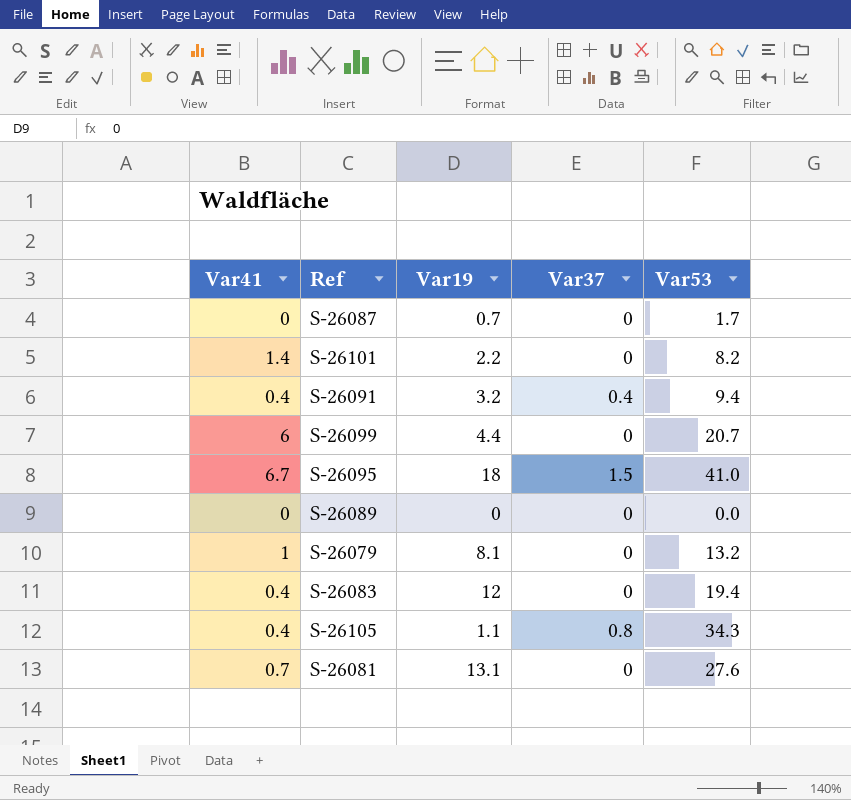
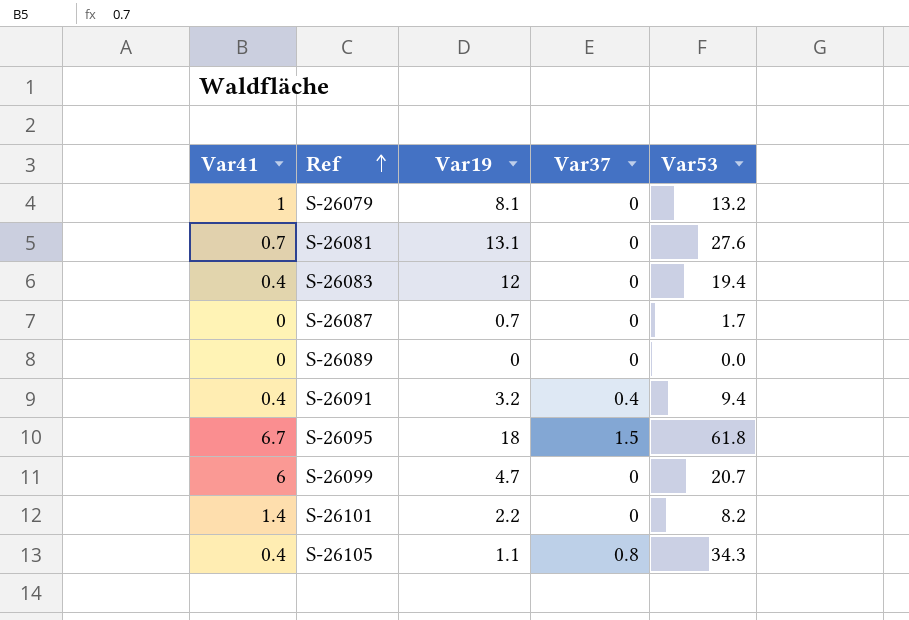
row order: none -> Ref ascending
S-26095 | Var53: 41.0 -> 61.8
S-26099 | Var19: 4.4 -> 4.7

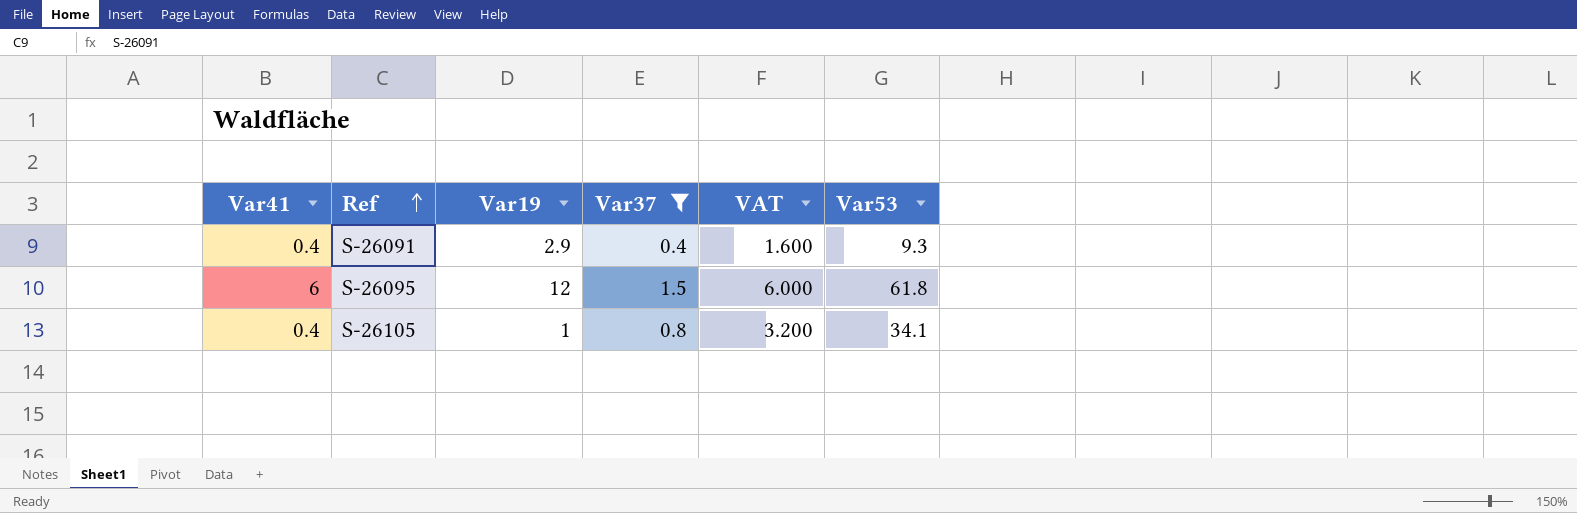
filter: none -> Var37 != 0
column VAT | formula: none -> [Var37] * 4
S-26091 | Var19: 3.2 -> 2.9
S-26091 | Var53: 9.4 -> 9.3
S-26095 | Var41: 6.7 -> 6
S-26095 | Var19: 18 -> 12
S-26105 | Var19: 1.1 -> 1
S-26105 | Var53: 34.3 -> 34.1

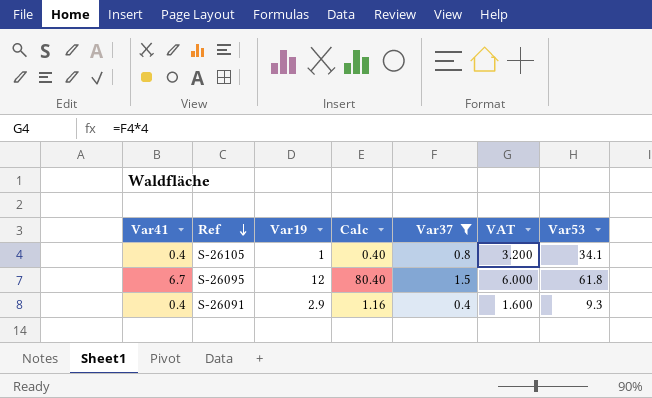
row order: Ref ascending -> Ref descending
column Calc | formula: none -> [Var41] * [Var19]
S-26095 | Var41: 6 -> 6.7

